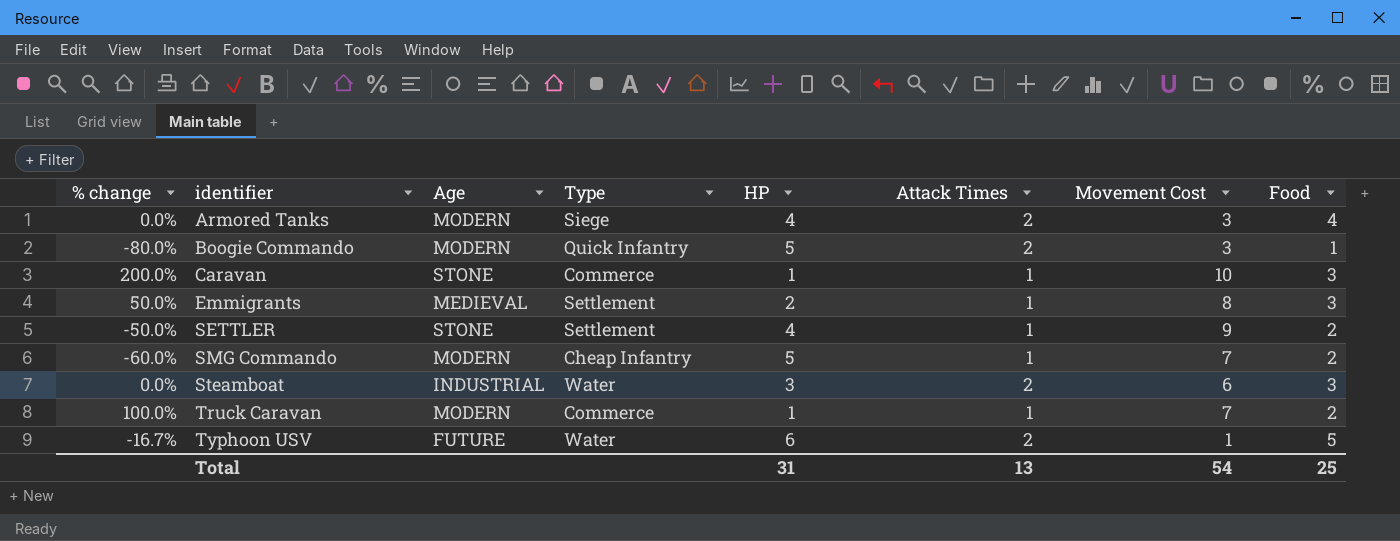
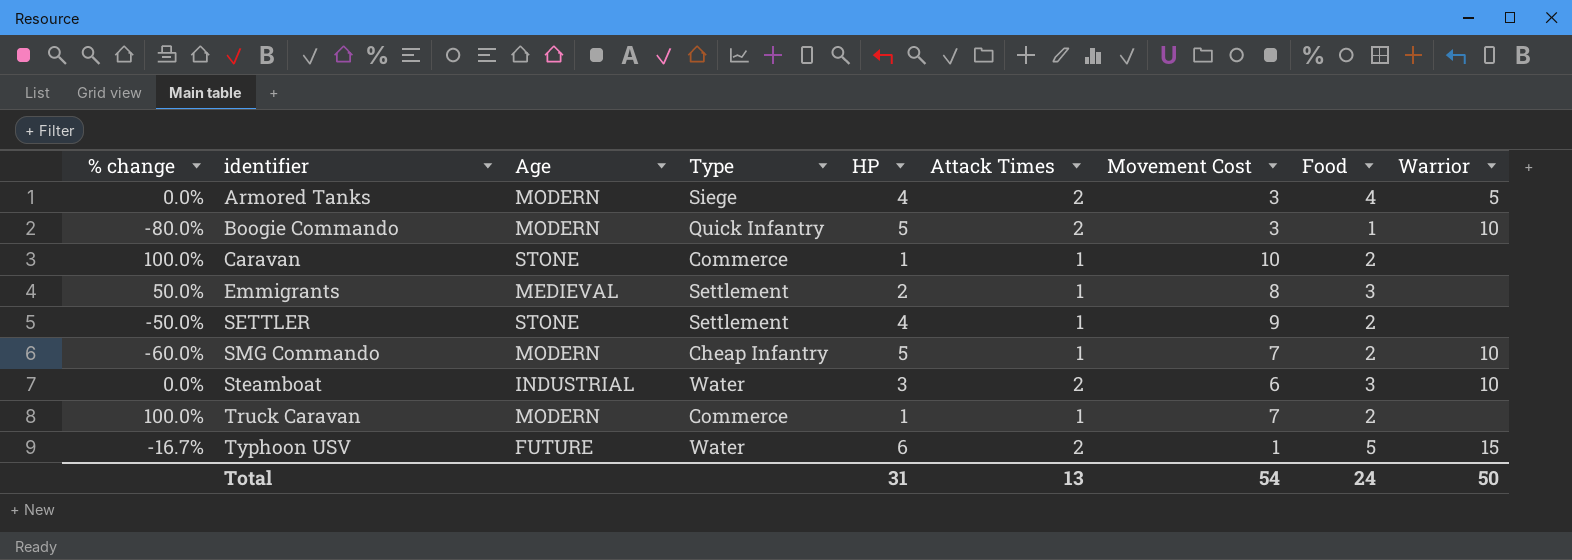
column Warrior | position: none -> 9
Caravan | % change: 200.0% -> 100.0%
Caravan | Food: 3 -> 2
Total | Food: 25 -> 24

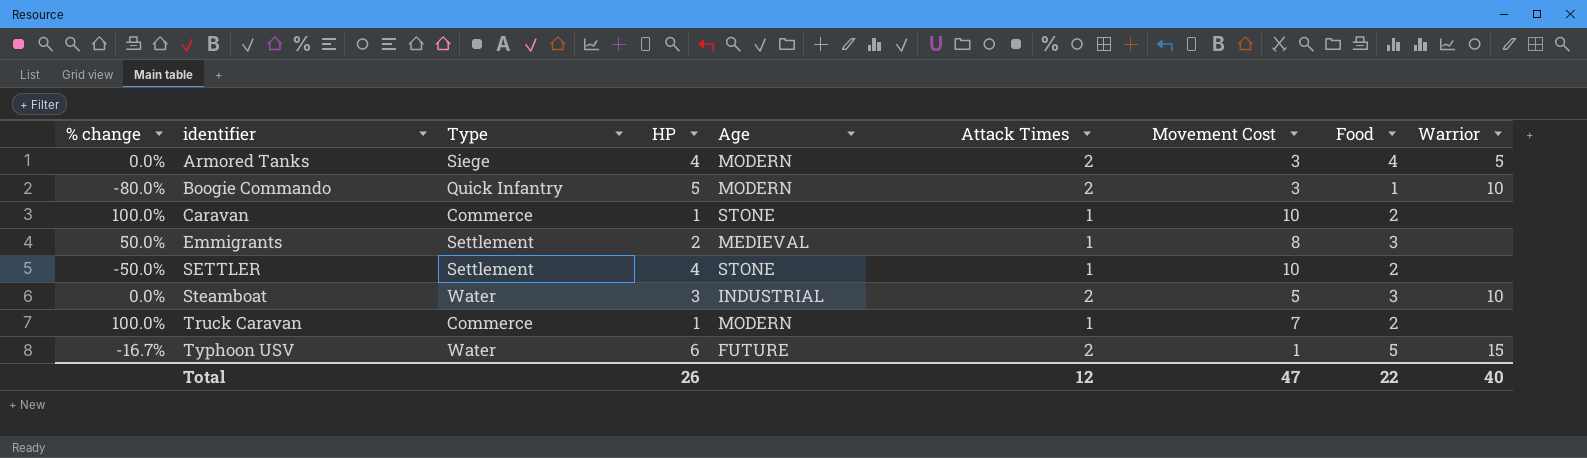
column Age | position: 3 -> 5
row SMG Commando: -60.0% | MODERN | Cheap Infantry | 5 | 1 | 7 | 2 | 10 -> none
SETTLER | Movement Cost: 9 -> 10
Steamboat | Movement Cost: 6 -> 5
Total | HP: 31 -> 26
Total | Attack Times: 13 -> 12
Total | Movement Cost: 54 -> 47
Total | Food: 24 -> 22
Total | Warrior: 50 -> 40

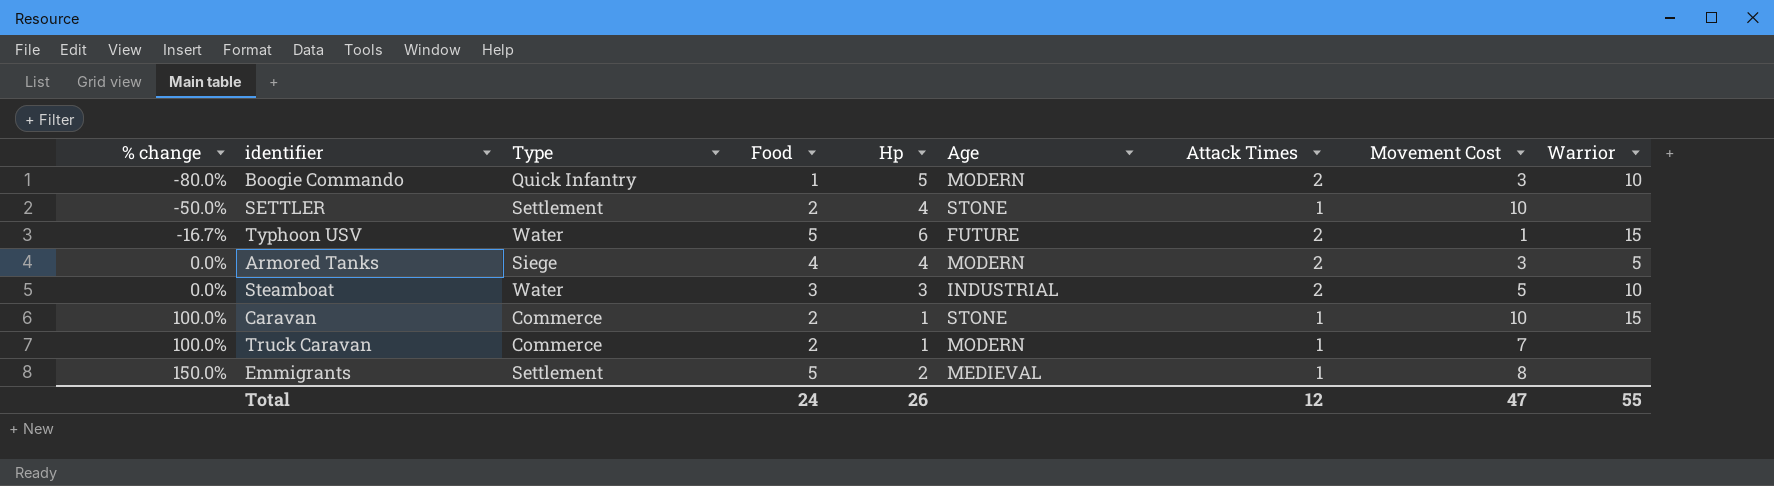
row order: identifier ascending -> % change ascending
column Food | position: 8 -> 4
column name: HP -> Hp
Caravan | Warrior: none -> 15
Emmigrants | % change: 50.0% -> 150.0%
Emmigrants | Food: 3 -> 5
Total | Food: 22 -> 24
Total | Warrior: 40 -> 55

